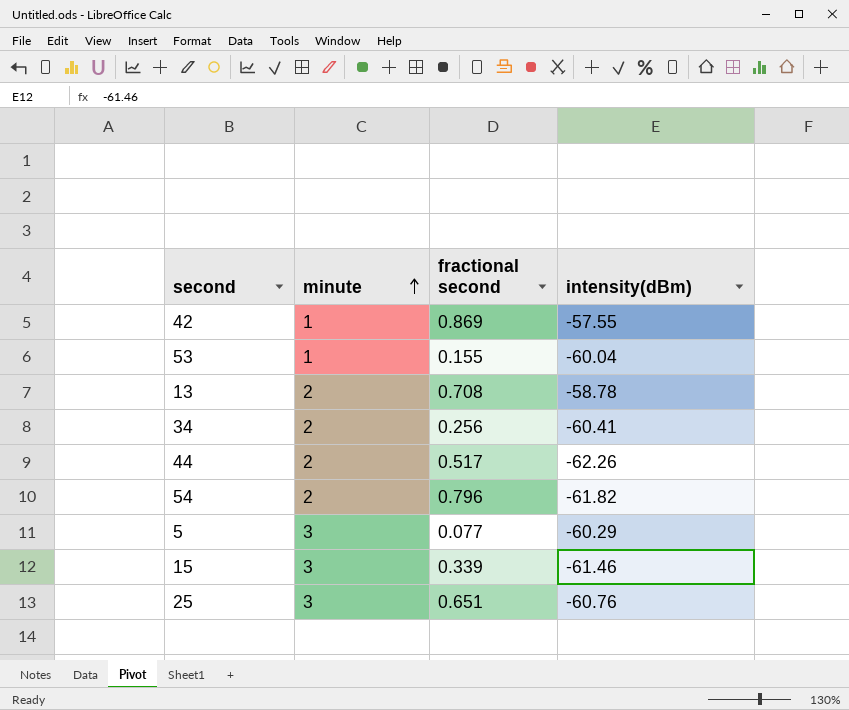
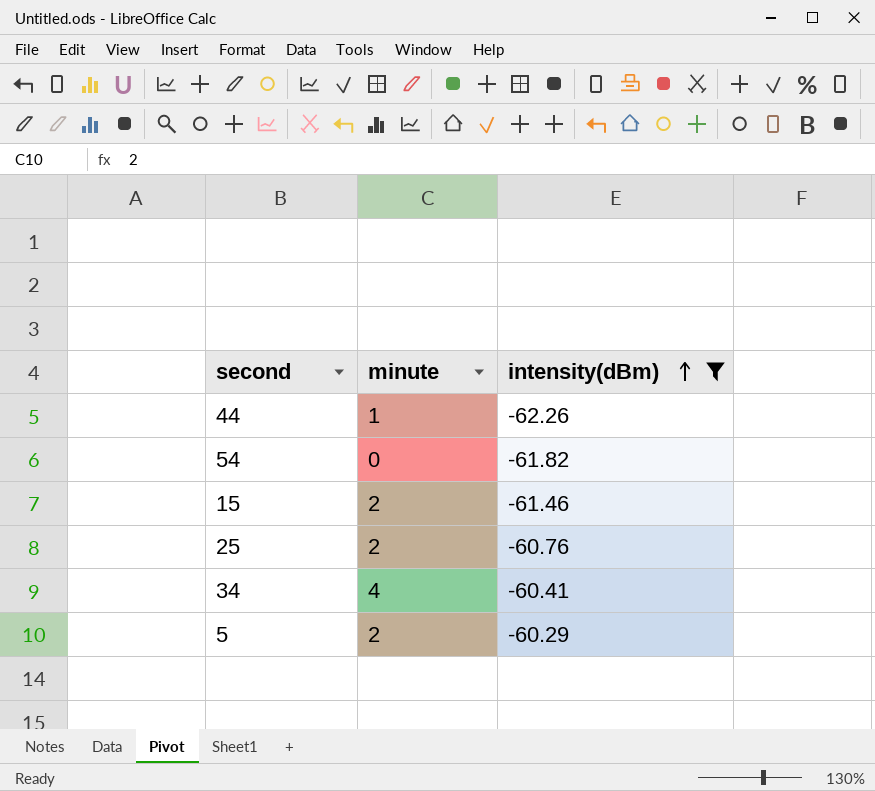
filter: none -> intensity(dBm) <= -60.29
row order: minute ascending -> intensity(dBm) ascending
column fractional second | position: 3 -> none
44 | minute: 2 -> 1
54 | minute: 2 -> 0
15 | minute: 3 -> 2
25 | minute: 3 -> 2
34 | minute: 2 -> 4
5 | minute: 3 -> 2

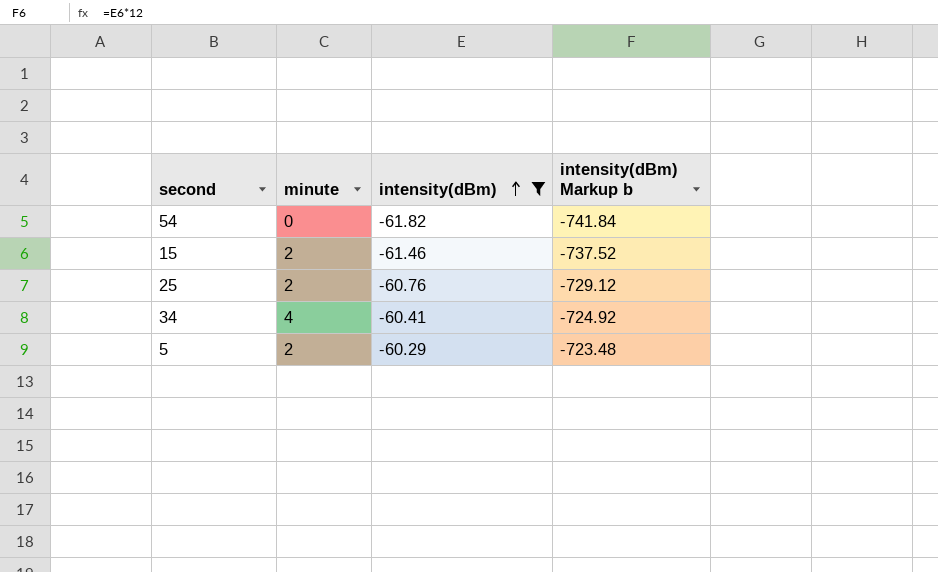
column intensity(dBm) Markup b | formula: none -> [intensity(dBm)] * 12
row 44: 1 | -62.26 -> none

